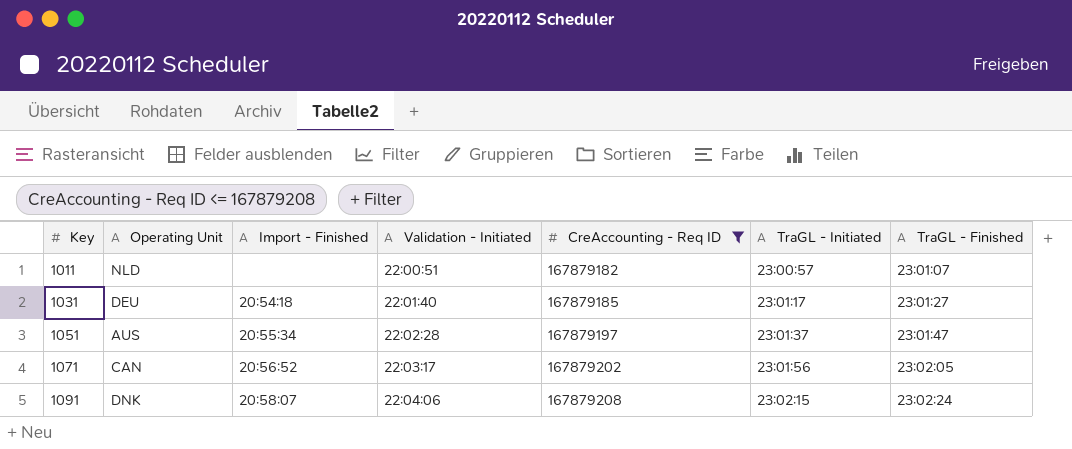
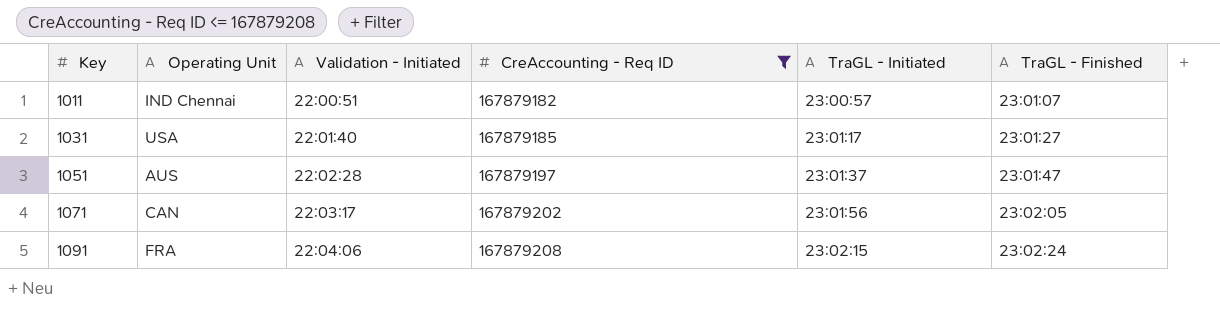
column Import - Finished | position: 3 -> none
1011 | Operating Unit: NLD -> IND Chennai
1031 | Operating Unit: DEU -> USA
1091 | Operating Unit: DNK -> FRA

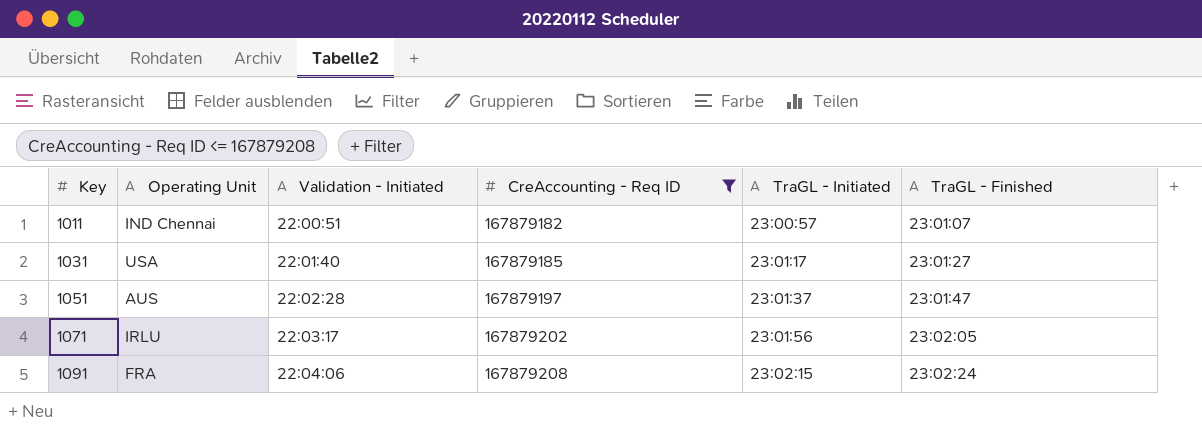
1071 | Operating Unit: CAN -> IRLU

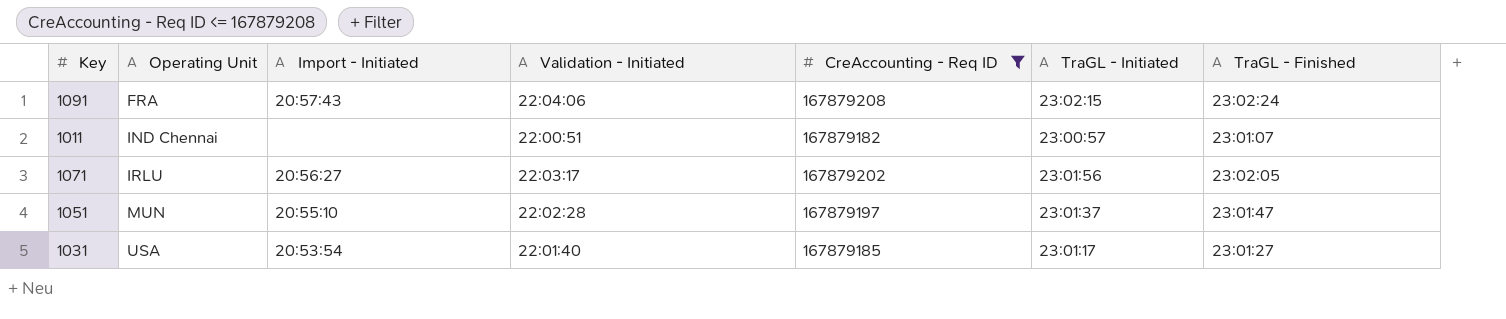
row order: Key ascending -> Operating Unit ascending
column Import - Initiated | position: none -> 3
1051 | Operating Unit: AUS -> MUN

